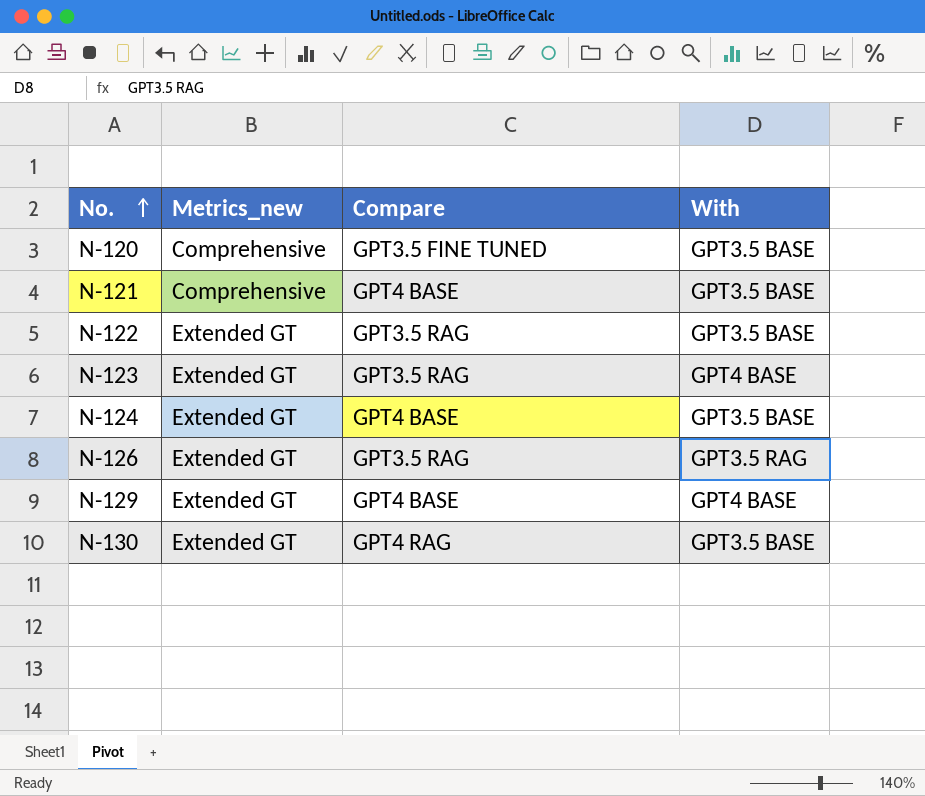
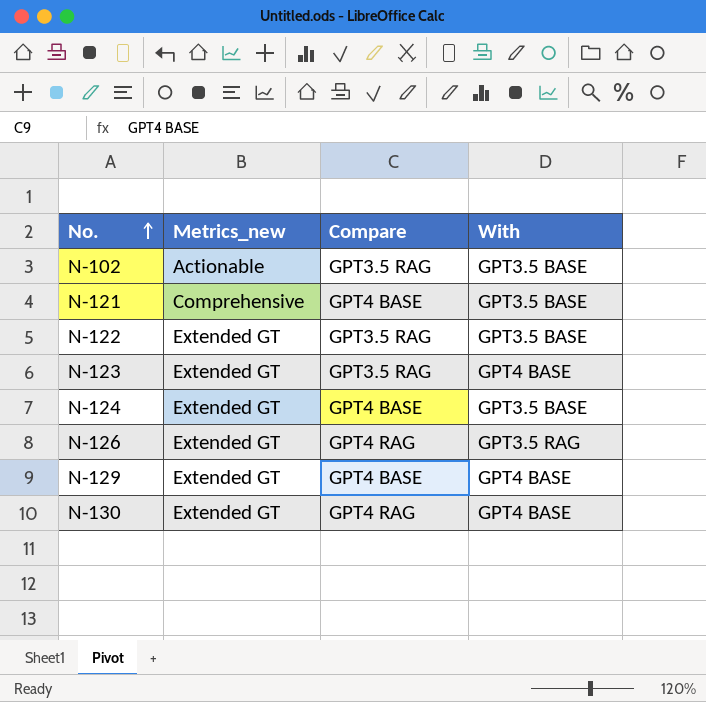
row N-120: Comprehensive | GPT3.5 FINE TUNED | GPT3.5 BASE -> none
row N-102: none -> Actionable | GPT3.5 RAG | GPT3.5 BASE
N-126 | Compare: GPT3.5 RAG -> GPT4 RAG
N-130 | With: GPT3.5 BASE -> GPT4 BASE

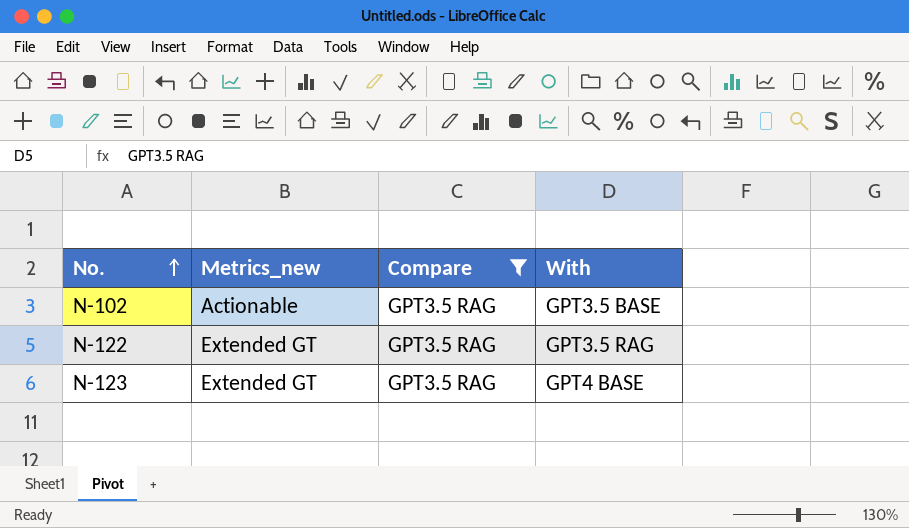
filter: none -> Compare = GPT3.5 RAG
N-122 | With: GPT3.5 BASE -> GPT3.5 RAG

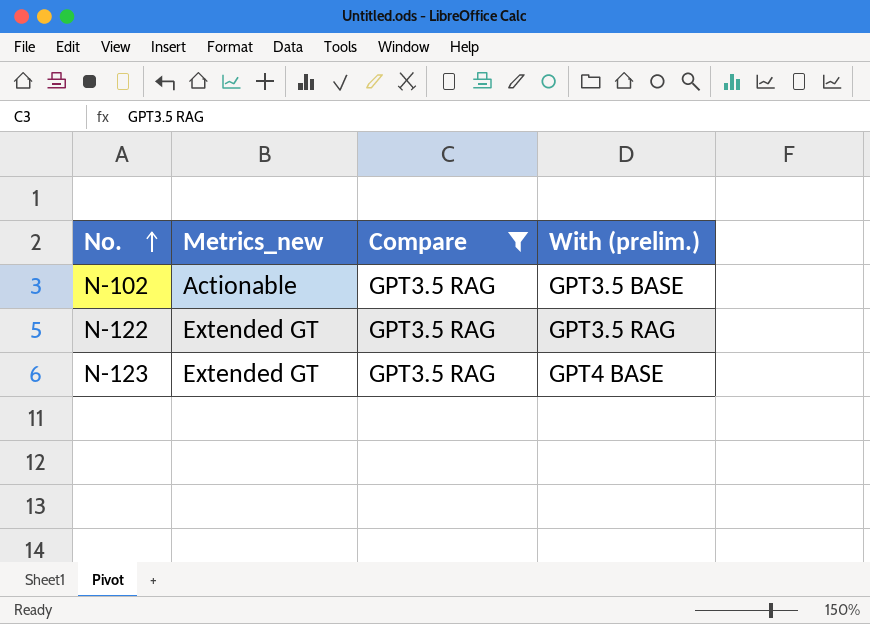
column name: With -> With (prelim.)

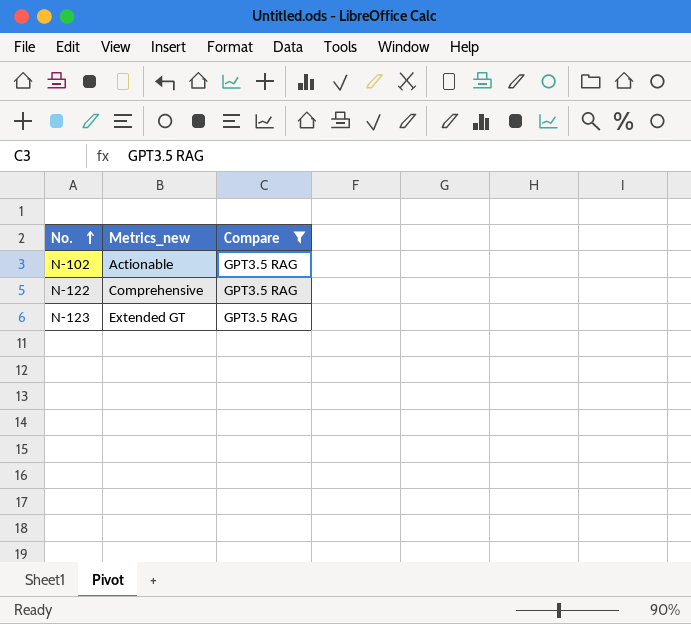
column With (prelim.) | position: 4 -> none
N-122 | Metrics_new: Extended GT -> Comprehensive

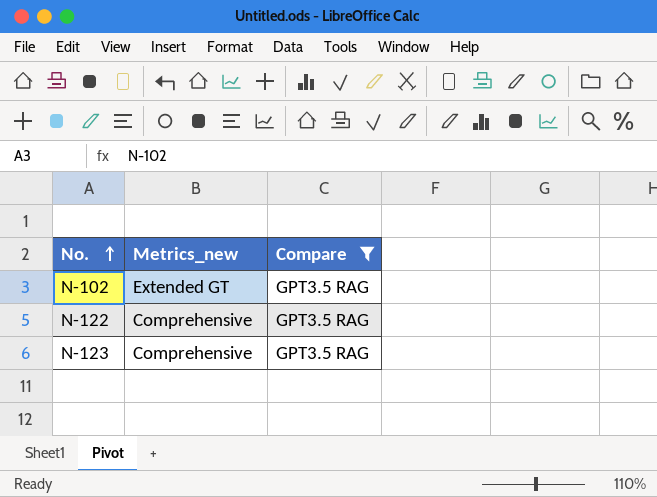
N-102 | Metrics_new: Actionable -> Extended GT
N-123 | Metrics_new: Extended GT -> Comprehensive

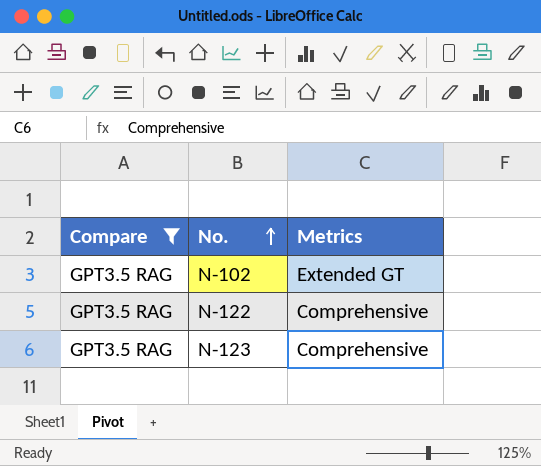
column Compare | position: 3 -> 1
column name: Metrics_new -> Metrics

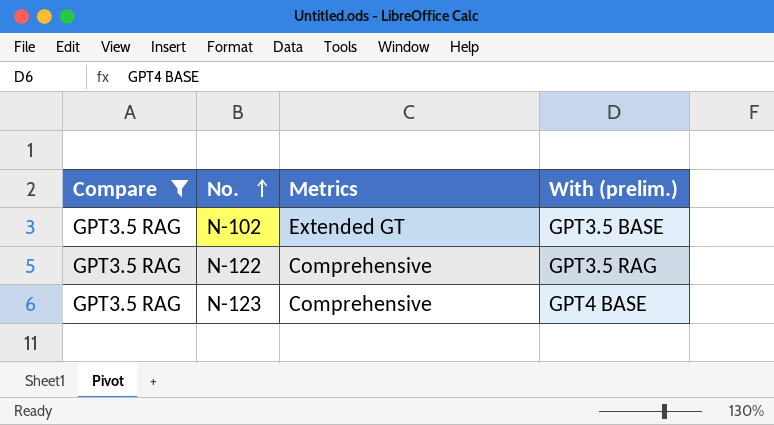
column With (prelim.) | position: none -> 4

